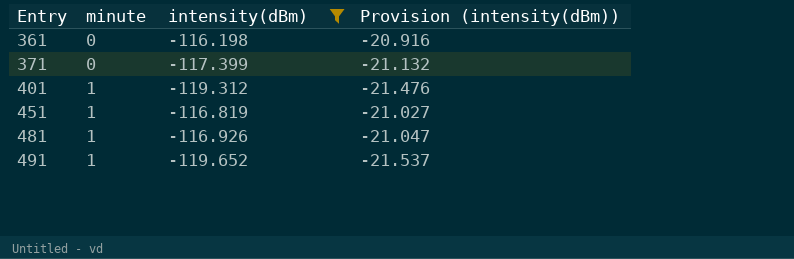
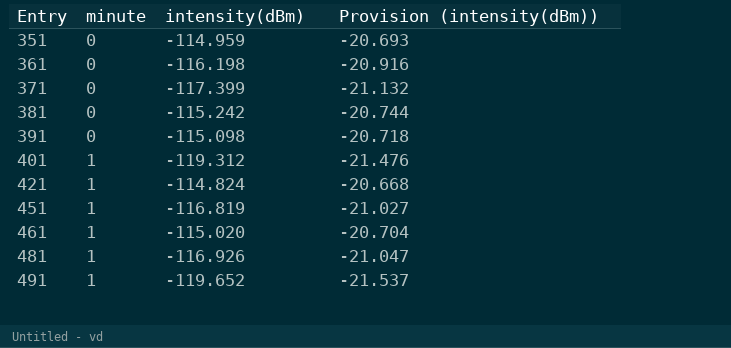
filter: intensity(dBm) <= -116.198 -> none

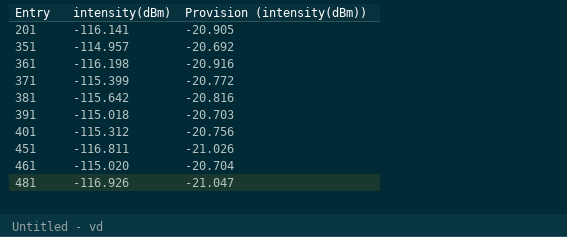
column minute | position: 2 -> none
row 421: 1 | -114.824 | -20.668 -> none
row 491: 1 | -119.652 | -21.537 -> none
row 201: none -> -116.141 | -20.905
351 | intensity(dBm): -114.959 -> -114.957
351 | Provision (intensity(dBm)): -20.693 -> -20.692
371 | intensity(dBm): -117.399 -> -115.399
371 | Provision (intensity(dBm)): -21.132 -> -20.772
381 | intensity(dBm): -115.242 -> -115.642
381 | Provision (intensity(dBm)): -20.744 -> -20.816
391 | intensity(dBm): -115.098 -> -115.018
391 | Provision (intensity(dBm)): -20.718 -> -20.703
401 | intensity(dBm): -119.312 -> -115.312
401 | Provision (intensity(dBm)): -21.476 -> -20.756
451 | intensity(dBm): -116.819 -> -116.811
451 | Provision (intensity(dBm)): -21.027 -> -21.026

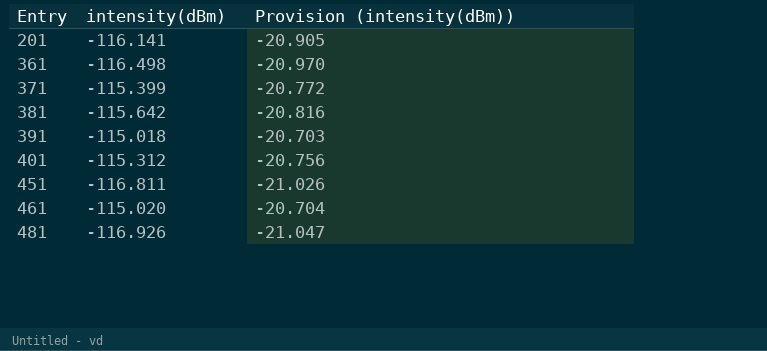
row 351: -114.957 | -20.692 -> none
361 | intensity(dBm): -116.198 -> -116.498
361 | Provision (intensity(dBm)): -20.916 -> -20.970

